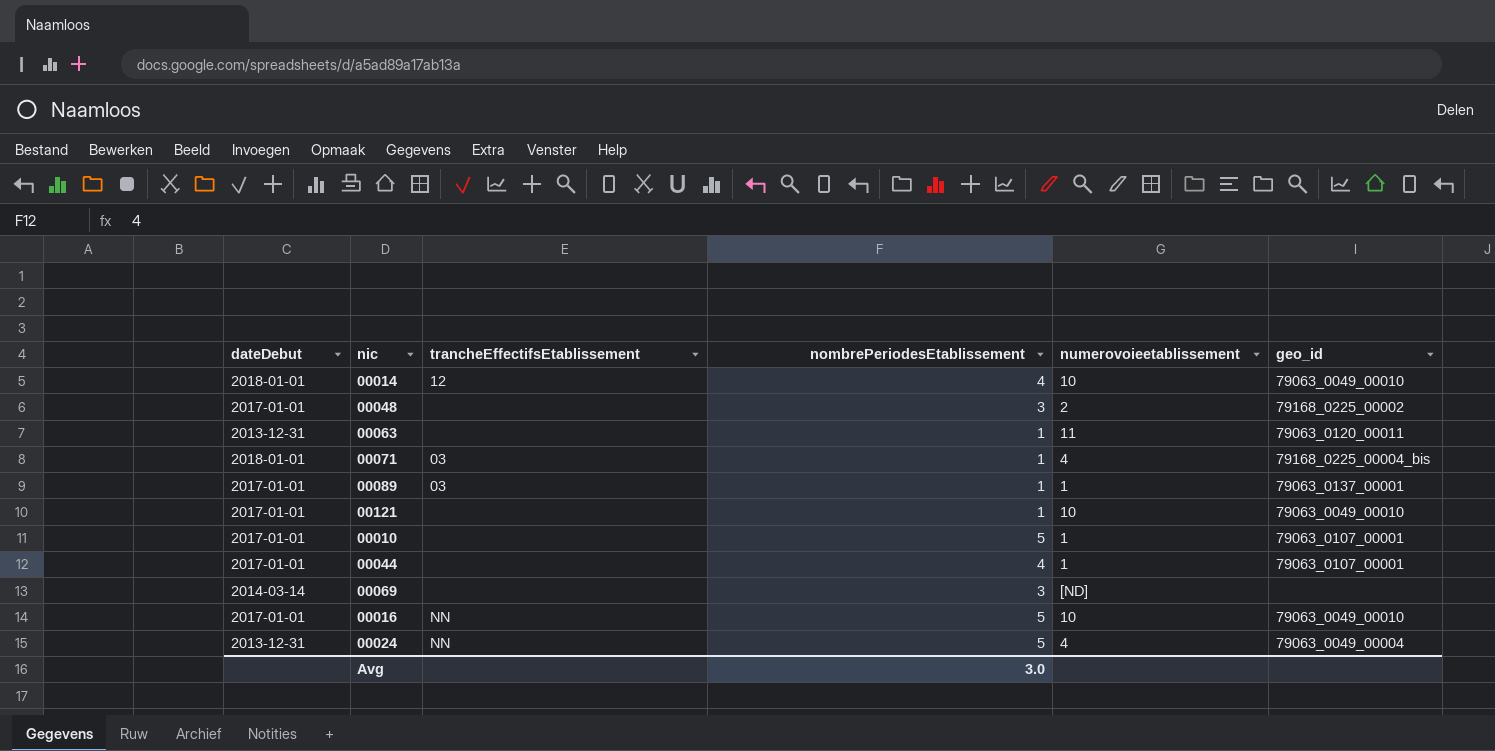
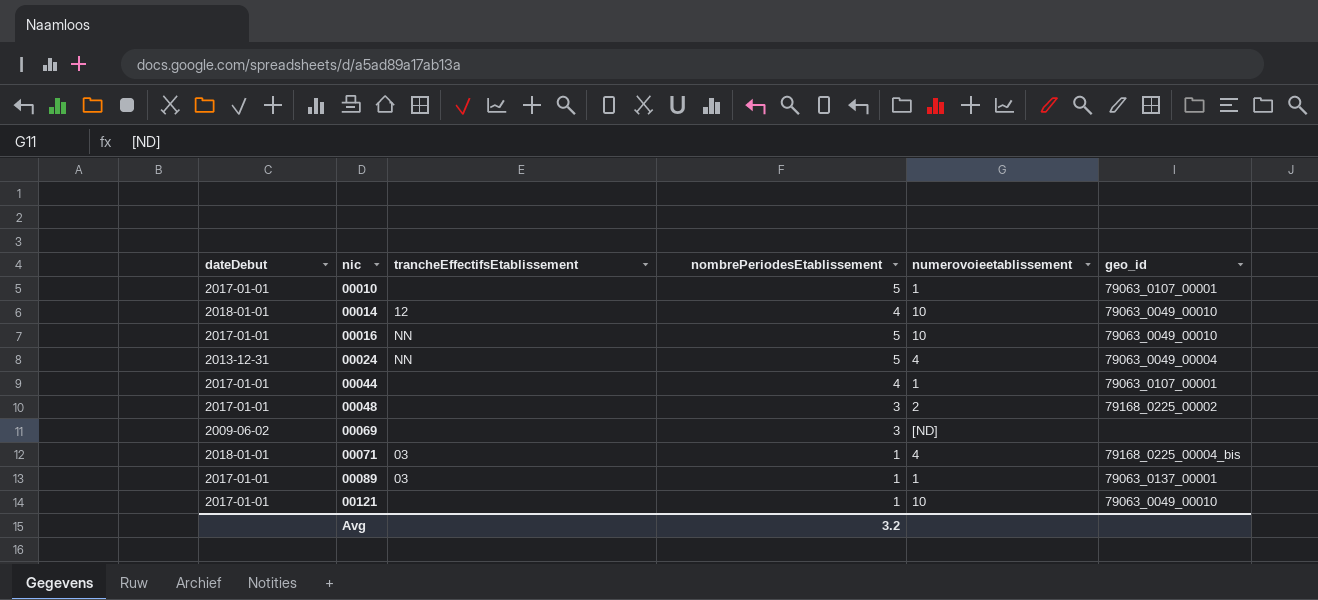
row order: none -> nic ascending
row 00063: 2013-12-31 | none | 1 | 11 | 79063_0120_00011 -> none
00069 | dateDebut: 2014-03-14 -> 2009-06-02
Avg | nombrePeriodesEtablissement: 3.0 -> 3.2

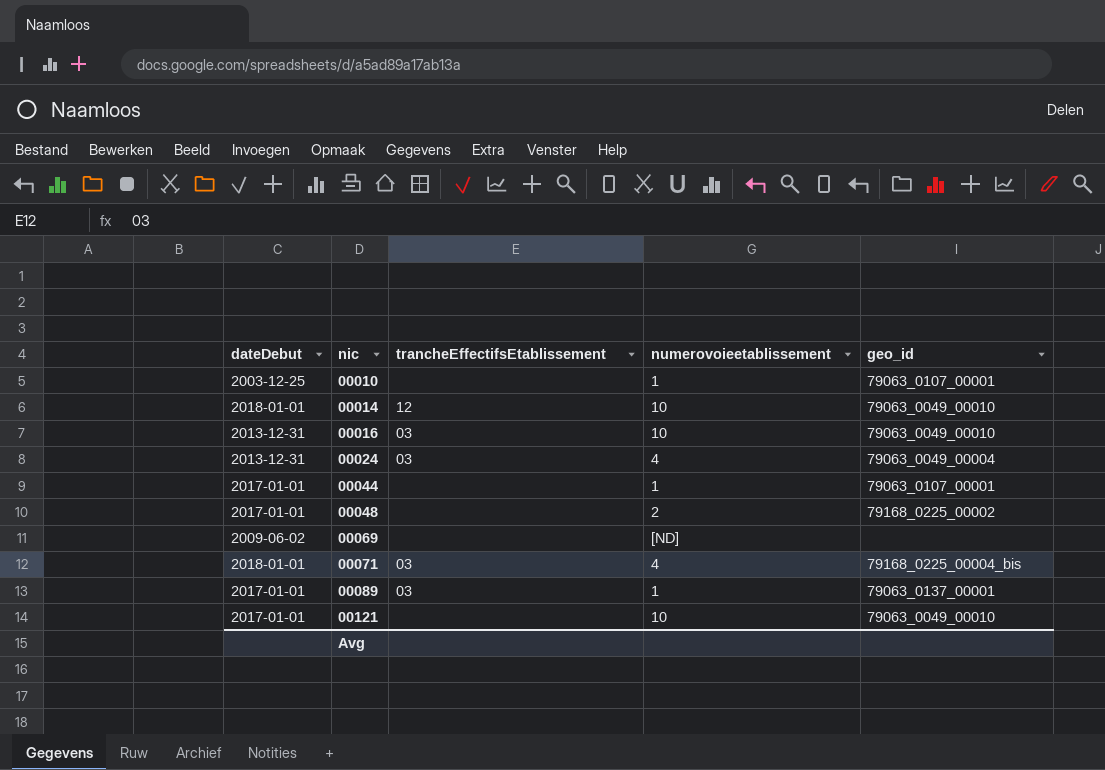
column nombrePeriodesEtablissement | position: 4 -> none
00010 | dateDebut: 2017-01-01 -> 2003-12-25
00016 | dateDebut: 2017-01-01 -> 2013-12-31
00016 | trancheEffectifsEtablissement: NN -> 03
00024 | trancheEffectifsEtablissement: NN -> 03

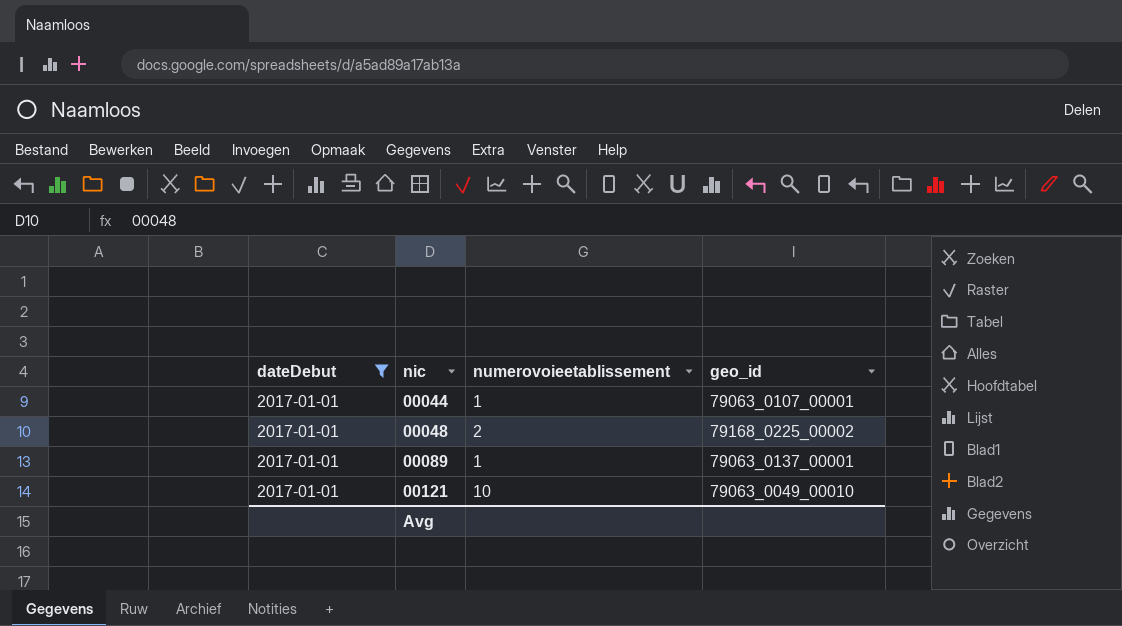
filter: none -> dateDebut = 2017-01-01
column trancheEffectifsEtablissement | position: 3 -> none

